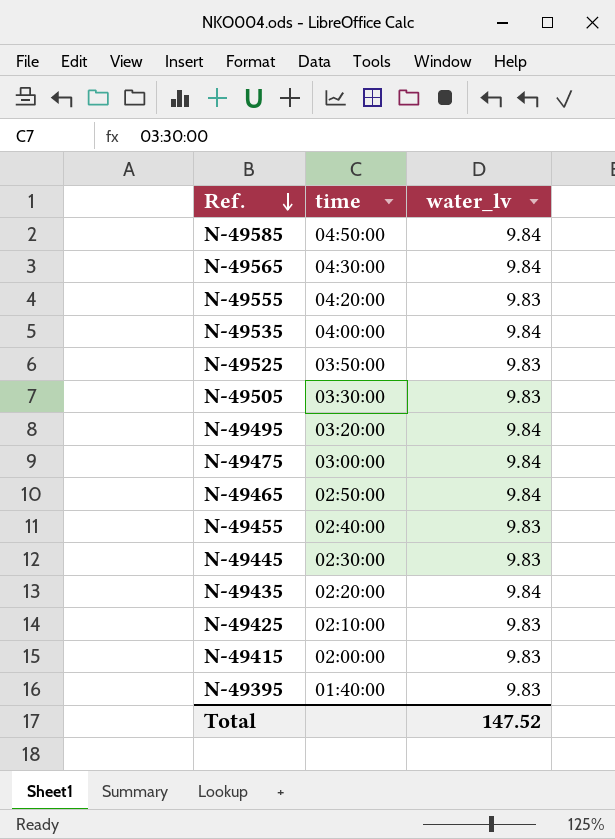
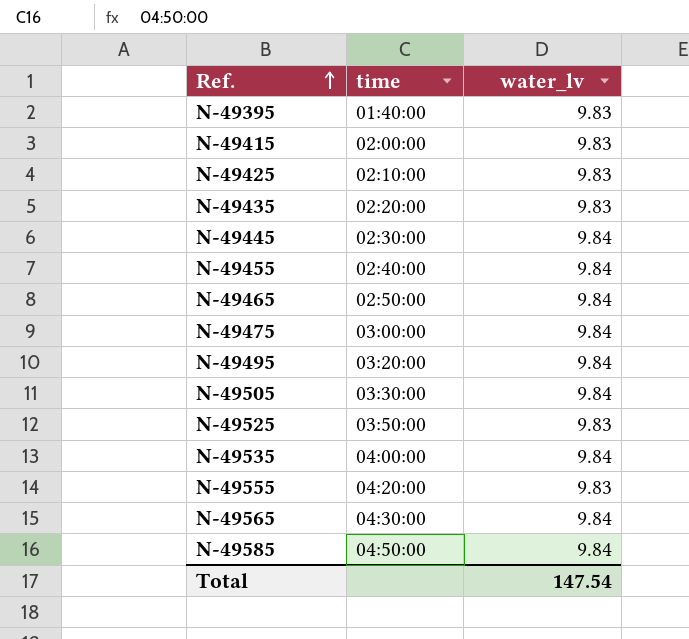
row order: Ref. descending -> Ref. ascending
N-49435 | water_lv: 9.84 -> 9.83
N-49445 | water_lv: 9.83 -> 9.84
N-49455 | water_lv: 9.83 -> 9.84
N-49505 | water_lv: 9.83 -> 9.84
Total | water_lv: 147.52 -> 147.54

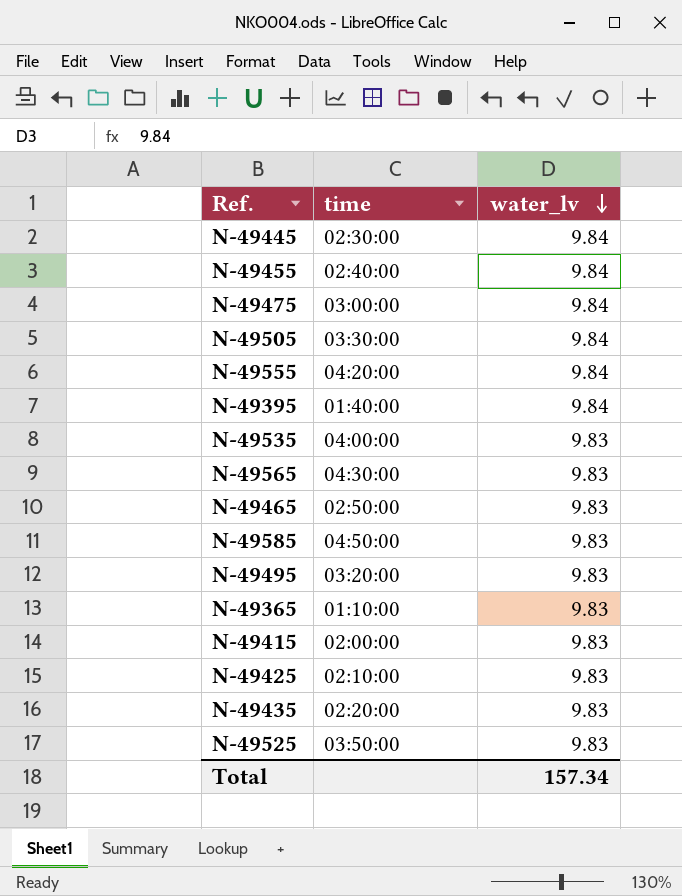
row order: Ref. ascending -> water_lv descending
N-49555 | water_lv: 9.83 -> 9.84
N-49395 | water_lv: 9.83 -> 9.84
N-49535 | water_lv: 9.84 -> 9.83
N-49565 | water_lv: 9.84 -> 9.83
N-49465 | water_lv: 9.84 -> 9.83
N-49585 | water_lv: 9.84 -> 9.83
N-49495 | water_lv: 9.84 -> 9.83
row N-49365: none -> 01:10:00 | 9.83
Total | water_lv: 147.54 -> 157.34

